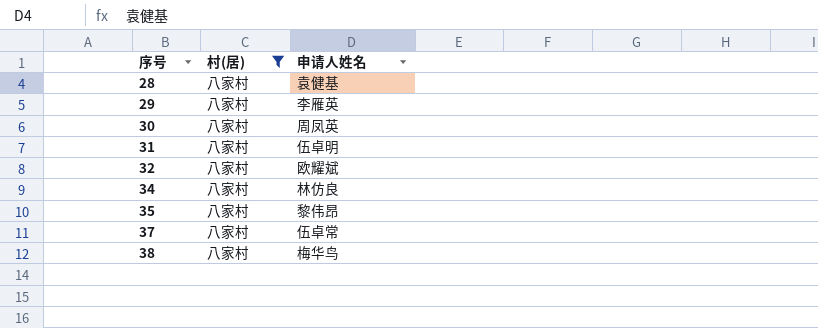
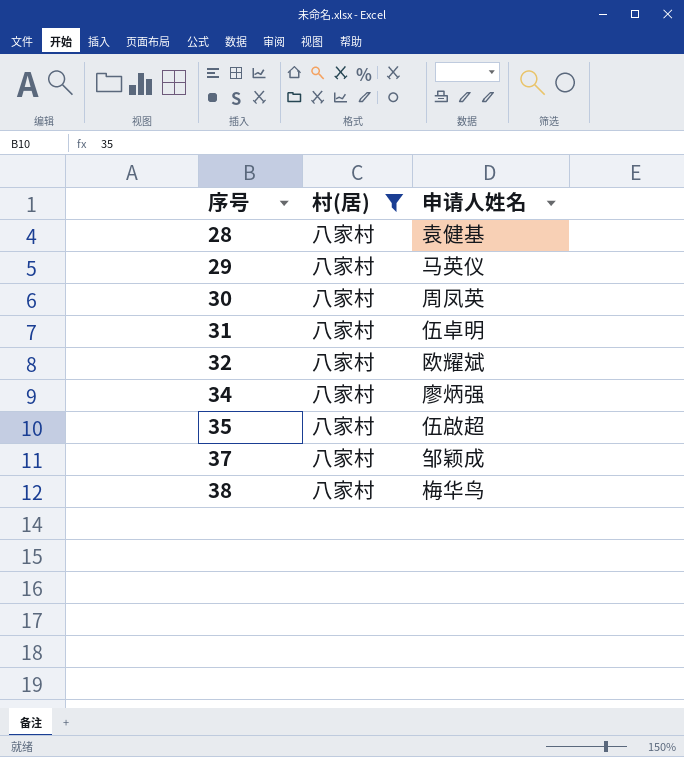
29 | 申请人姓名: 李雁英 -> 马英仪
34 | 申请人姓名: 林仿良 -> 廖炳强
35 | 申请人姓名: 黎伟昂 -> 伍啟超
37 | 申请人姓名: 伍卓常 -> 邹颖成

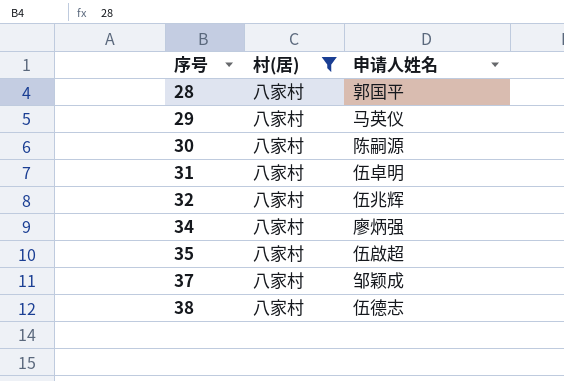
28 | 申请人姓名: 袁健基 -> 郭国平
30 | 申请人姓名: 周凤英 -> 陈嗣源
32 | 申请人姓名: 欧耀斌 -> 伍兆辉
38 | 申请人姓名: 梅华鸟 -> 伍德志

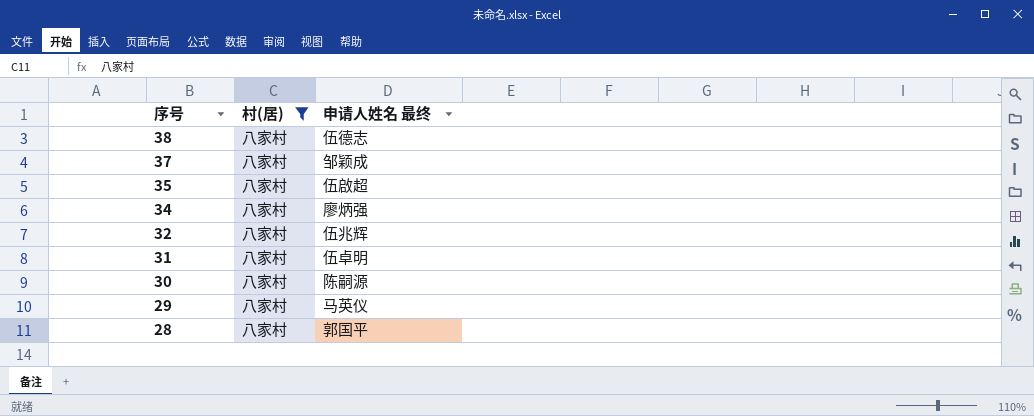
row order: 序号 ascending -> 序号 descending
column name: 申请人姓名 -> 申请人姓名 最终

